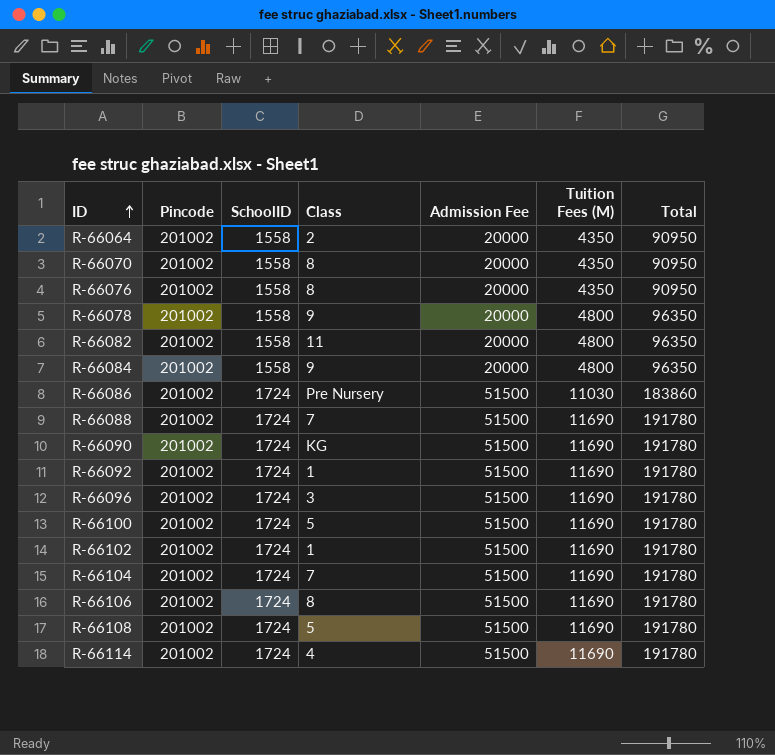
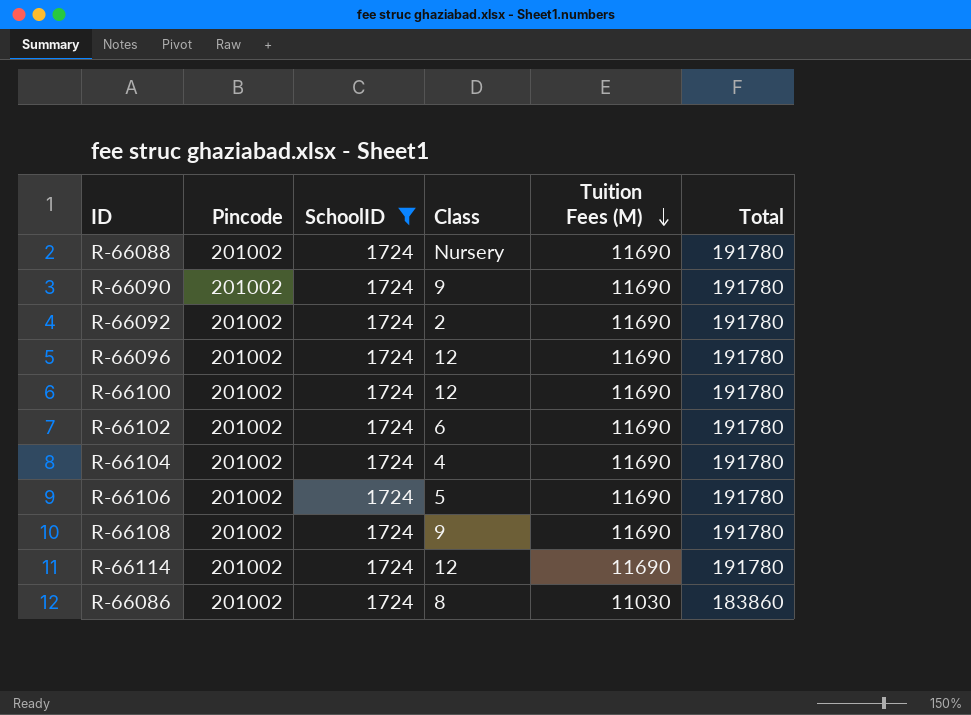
filter: none -> SchoolID = 1724
row order: ID ascending -> Tuition Fees (M) descending
column Admission Fee | position: 5 -> none
R-66088 | Class: 7 -> Nursery
R-66090 | Class: KG -> 9
R-66092 | Class: 1 -> 2
R-66096 | Class: 3 -> 12
R-66100 | Class: 5 -> 12
R-66102 | Class: 1 -> 6
R-66104 | Class: 7 -> 4
R-66106 | Class: 8 -> 5
R-66108 | Class: 5 -> 9
R-66114 | Class: 4 -> 12
R-66086 | Class: Pre Nursery -> 8

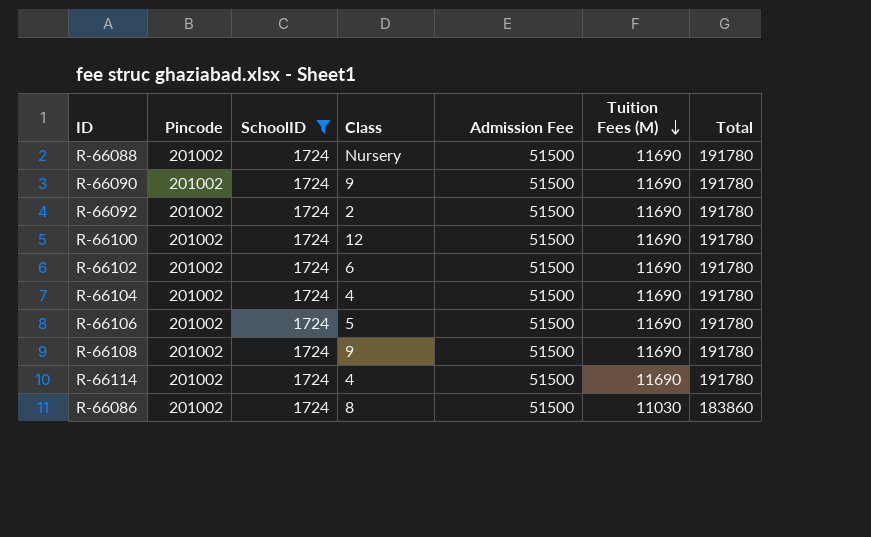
column Admission Fee | position: none -> 5
row R-66096: 201002 | 1724 | 12 | 11690 | 191780 -> none
R-66114 | Class: 12 -> 4

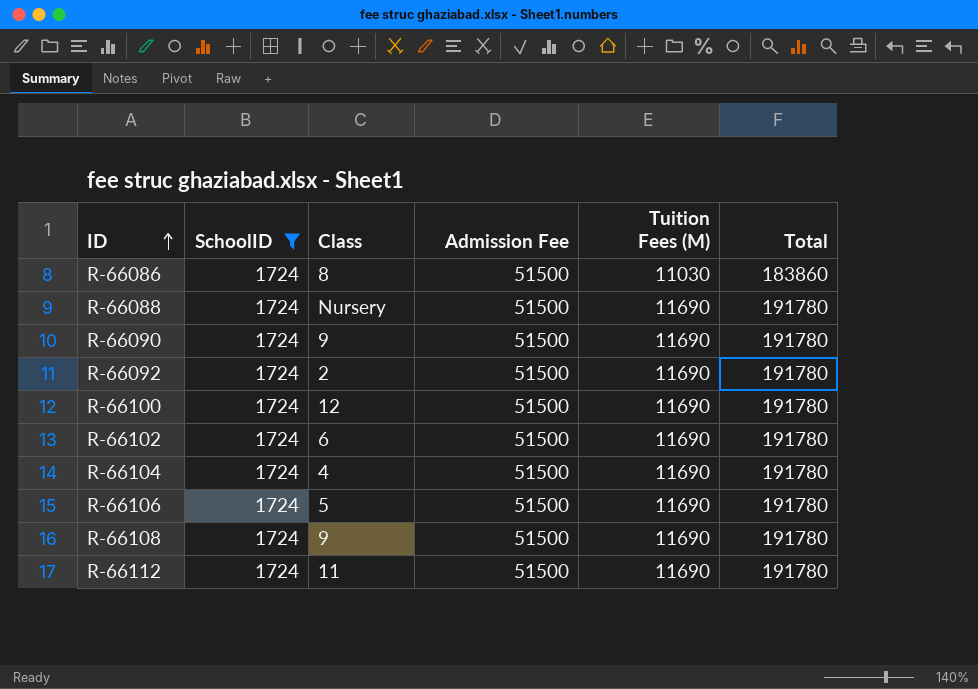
row order: Tuition Fees (M) descending -> ID ascending
column Pincode | position: 2 -> none
row R-66114: 201002 | 1724 | 4 | 51500 | 11690 | 191780 -> none
row R-66112: none -> 1724 | 11 | 51500 | 11690 | 191780

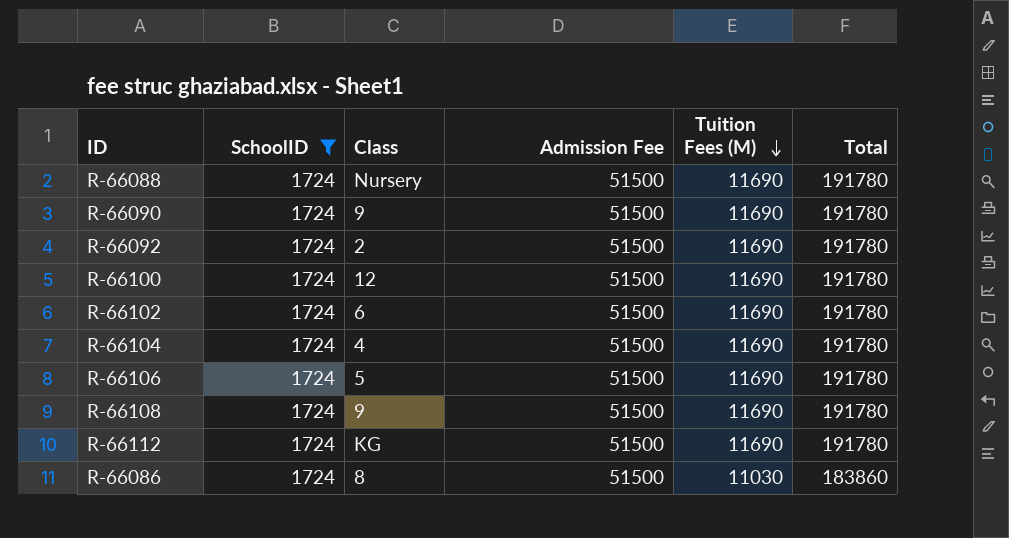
row order: ID ascending -> Tuition Fees (M) descending
R-66112 | Class: 11 -> KG

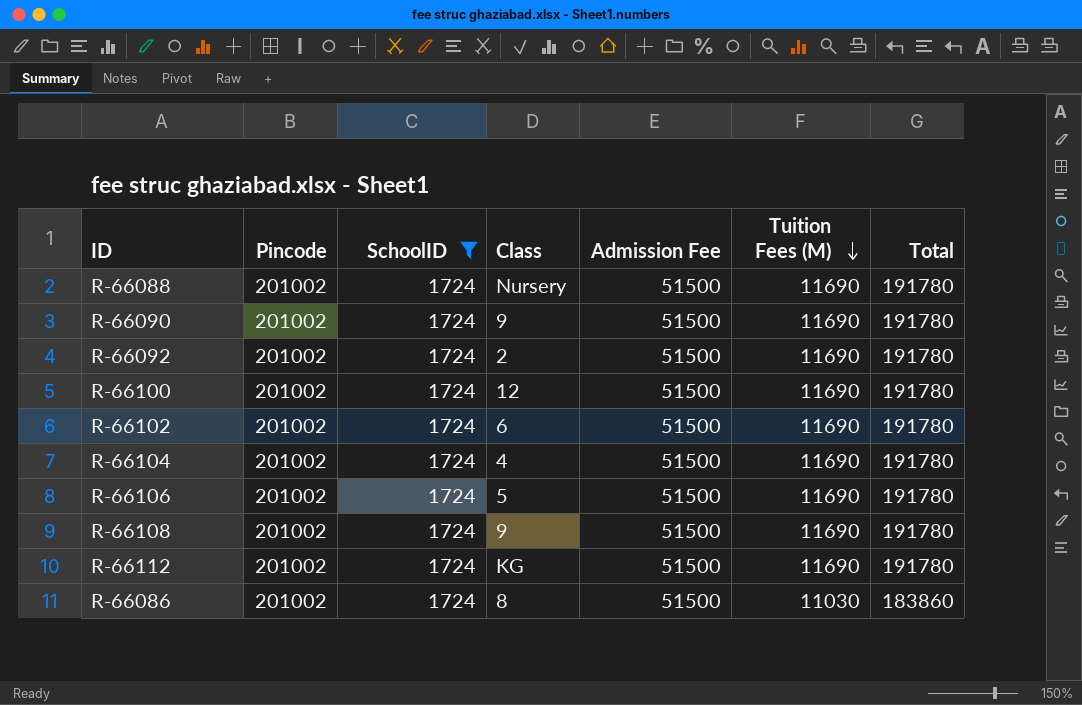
column Pincode | position: none -> 2

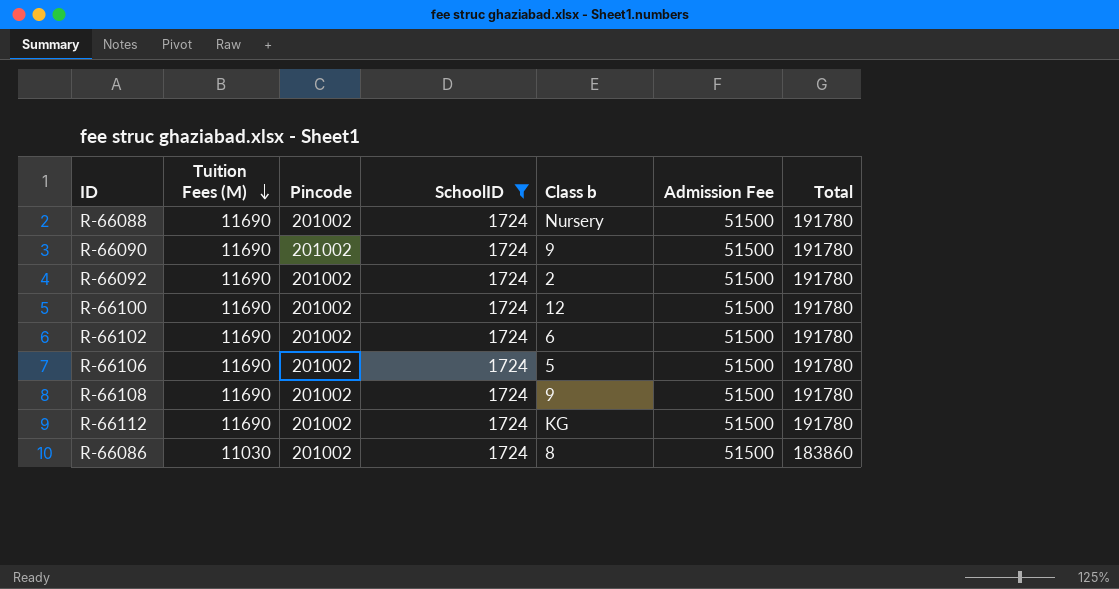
column Tuition Fees (M) | position: 6 -> 2
column name: Class -> Class b
row R-66104: 201002 | 1724 | 4 | 51500 | 11690 | 191780 -> none

